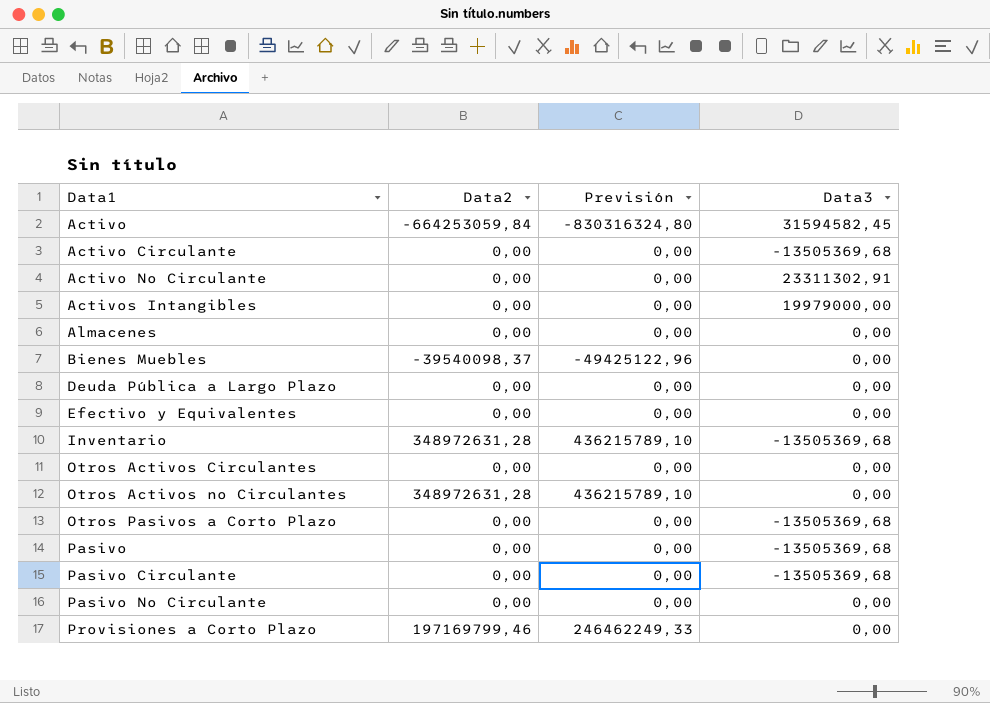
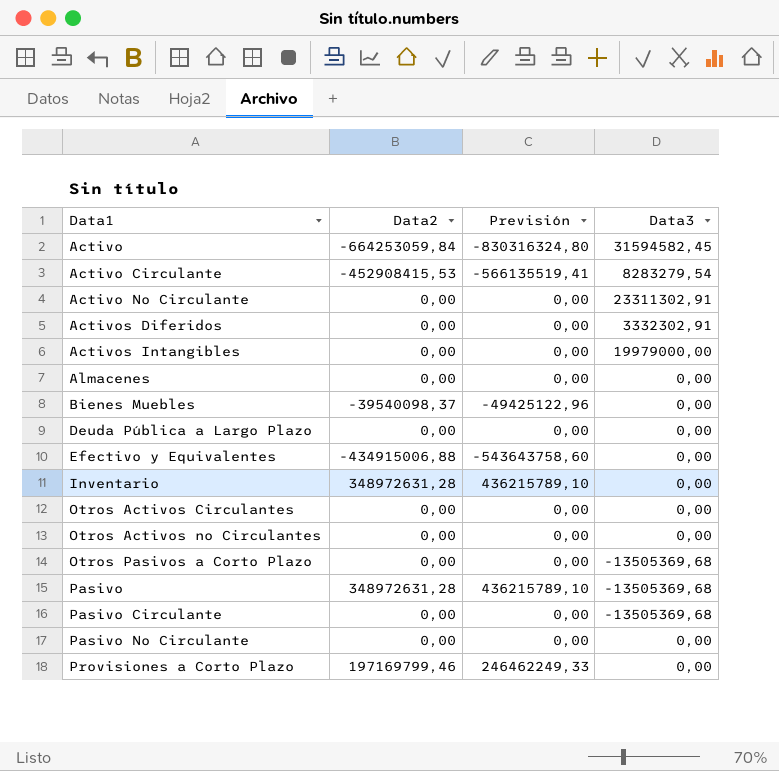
Activo Circulante | Data2: 0,00 -> -452908415,53
Activo Circulante | Previsión: 0,00 -> -566135519,41
Activo Circulante | Data3: -13505369,68 -> 8283279,54
row Activos Diferidos: none -> 0,00 | 0,00 | 3332302,91
Efectivo y Equivalentes | Data2: 0,00 -> -434915006,88
Efectivo y Equivalentes | Previsión: 0,00 -> -543643758,60
Inventario | Data3: -13505369,68 -> 0,00
Otros Activos no Circulantes | Data2: 348972631,28 -> 0,00
Otros Activos no Circulantes | Previsión: 436215789,10 -> 0,00
Pasivo | Data2: 0,00 -> 348972631,28
Pasivo | Previsión: 0,00 -> 436215789,10

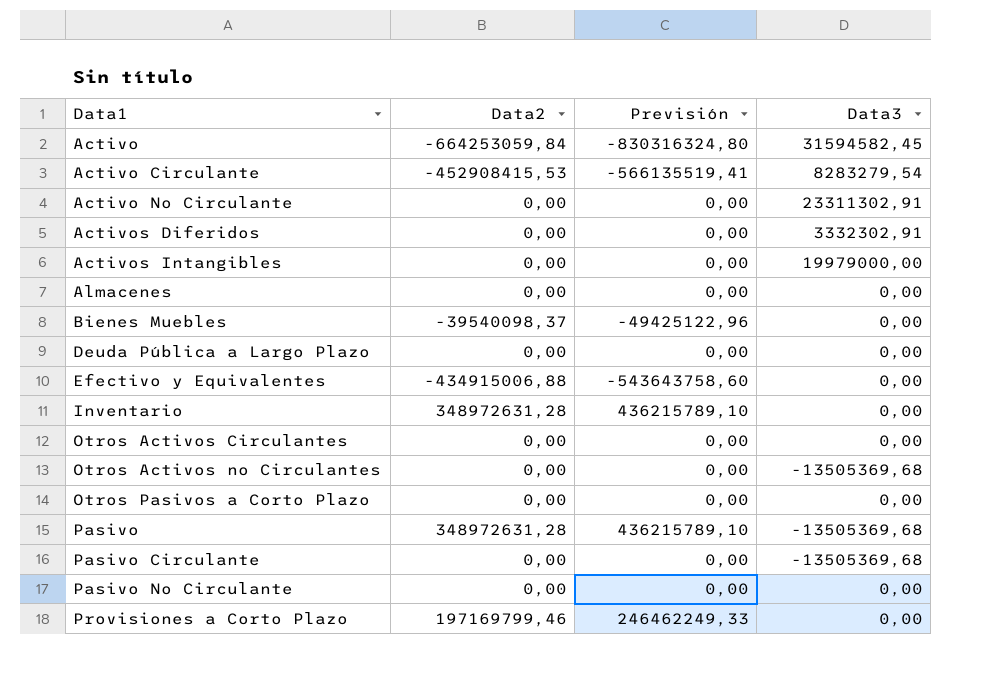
Otros Activos no Circulantes | Data3: 0,00 -> -13505369,68
Otros Pasivos a Corto Plazo | Data3: -13505369,68 -> 0,00

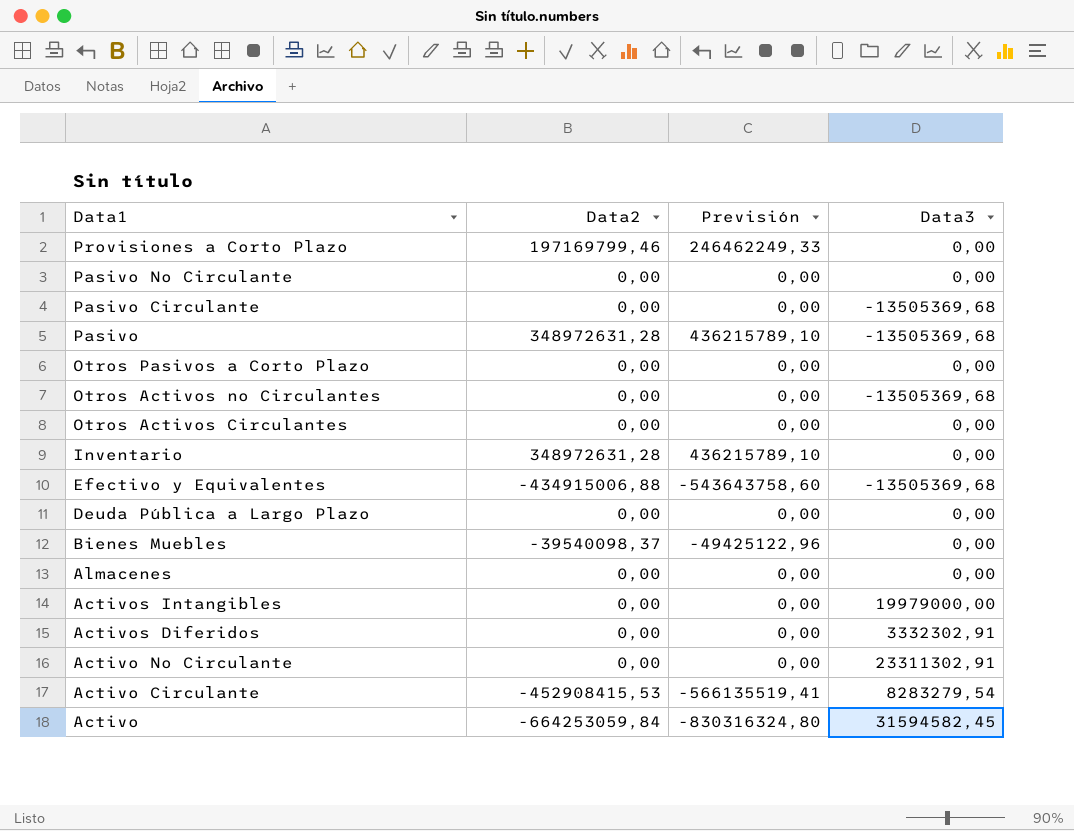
row order: Data1 ascending -> Data1 descending
Efectivo y Equivalentes | Data3: 0,00 -> -13505369,68

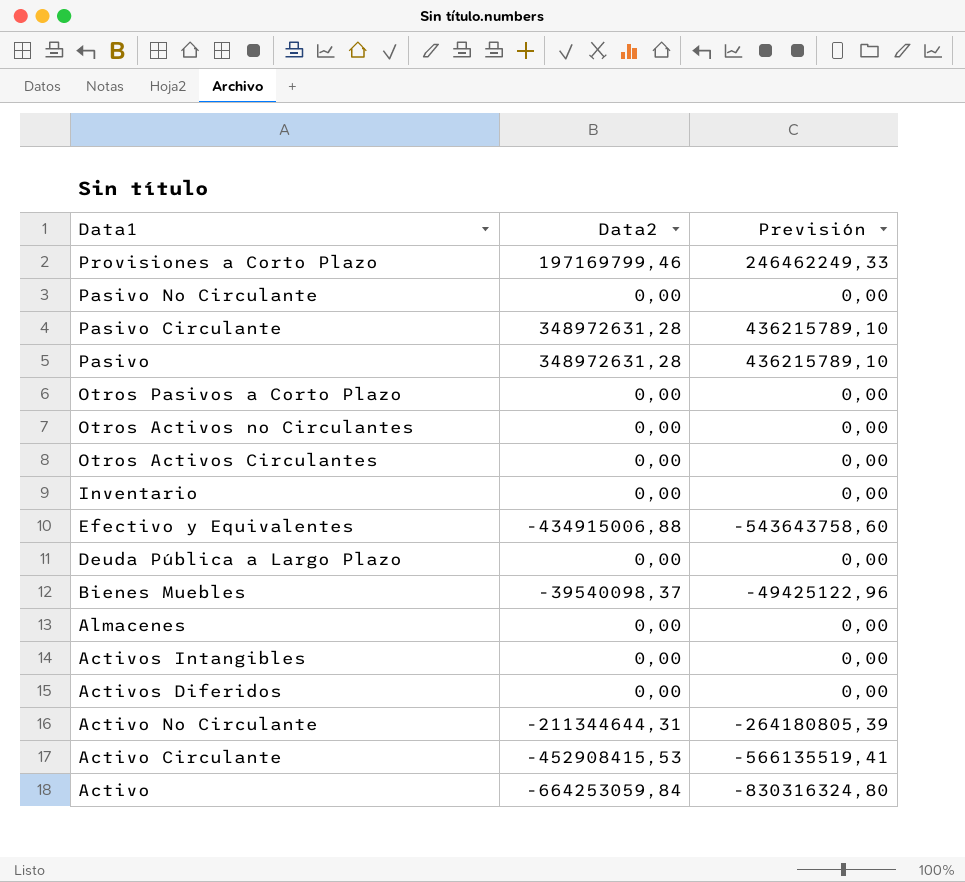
column Data3 | position: 4 -> none
Pasivo Circulante | Data2: 0,00 -> 348972631,28
Pasivo Circulante | Previsión: 0,00 -> 436215789,10
Inventario | Data2: 348972631,28 -> 0,00
Inventario | Previsión: 436215789,10 -> 0,00
Activo No Circulante | Data2: 0,00 -> -211344644,31
Activo No Circulante | Previsión: 0,00 -> -264180805,39

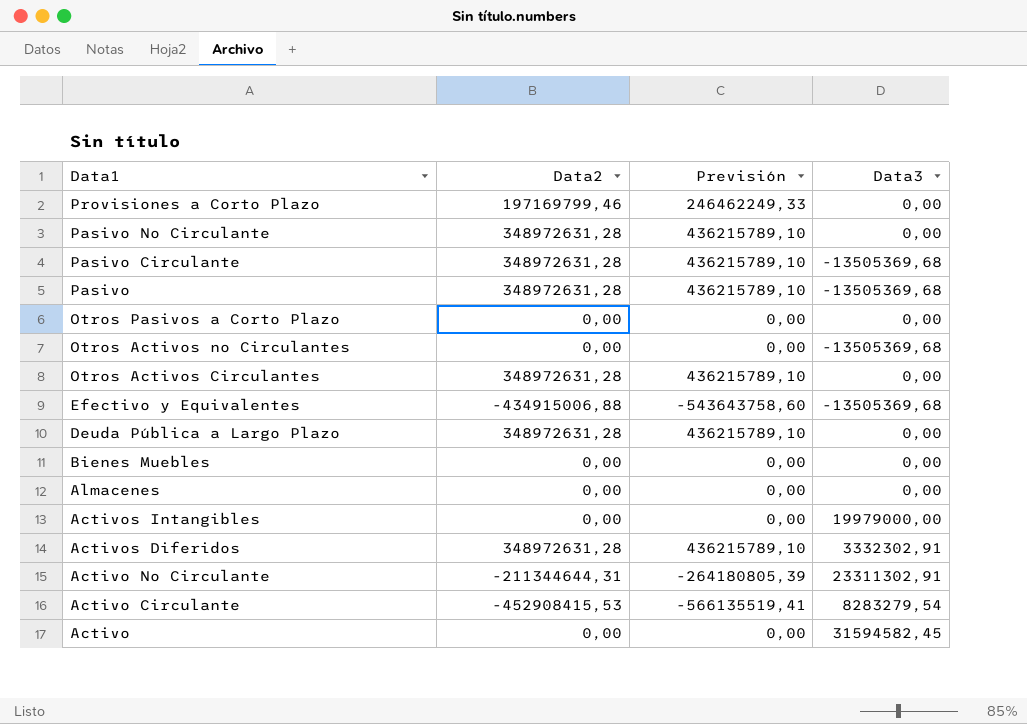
column Data3 | position: none -> 4
row Inventario: 0,00 | 0,00 -> none
Pasivo No Circulante | Data2: 0,00 -> 348972631,28
Pasivo No Circulante | Previsión: 0,00 -> 436215789,10
Otros Activos Circulantes | Data2: 0,00 -> 348972631,28
Otros Activos Circulantes | Previsión: 0,00 -> 436215789,10
Deuda Pública a Largo Plazo | Data2: 0,00 -> 348972631,28
Deuda Pública a Largo Plazo | Previsión: 0,00 -> 436215789,10
Bienes Muebles | Data2: -39540098,37 -> 0,00
Bienes Muebles | Previsión: -49425122,96 -> 0,00
Activos Diferidos | Data2: 0,00 -> 348972631,28
Activos Diferidos | Previsión: 0,00 -> 436215789,10
Activo | Data2: -664253059,84 -> 0,00
Activo | Previsión: -830316324,80 -> 0,00

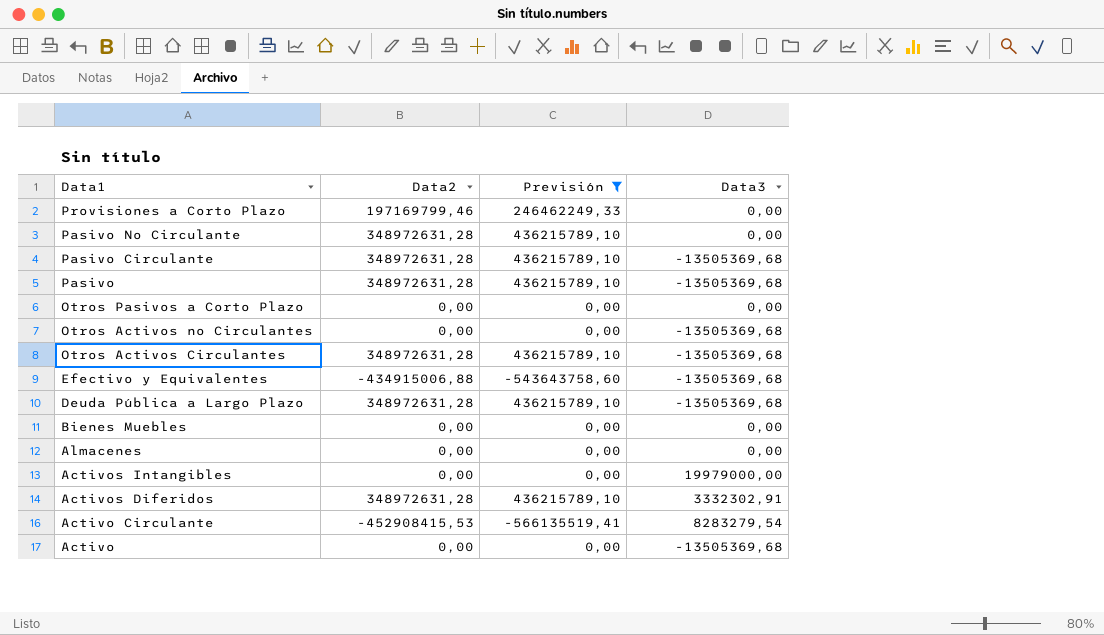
filter: none -> Previsión != -264180805,39
Otros Activos Circulantes | Data3: 0,00 -> -13505369,68
Deuda Pública a Largo Plazo | Data3: 0,00 -> -13505369,68
Activo | Data3: 31594582,45 -> -13505369,68

